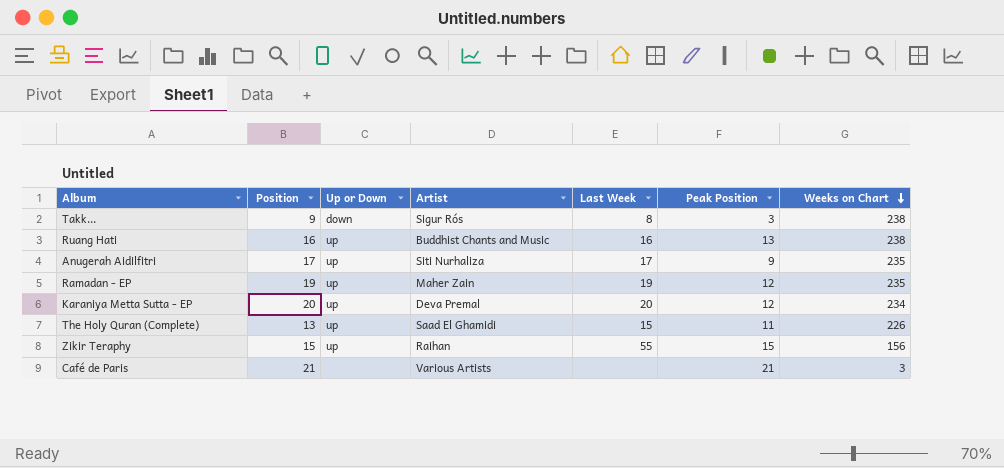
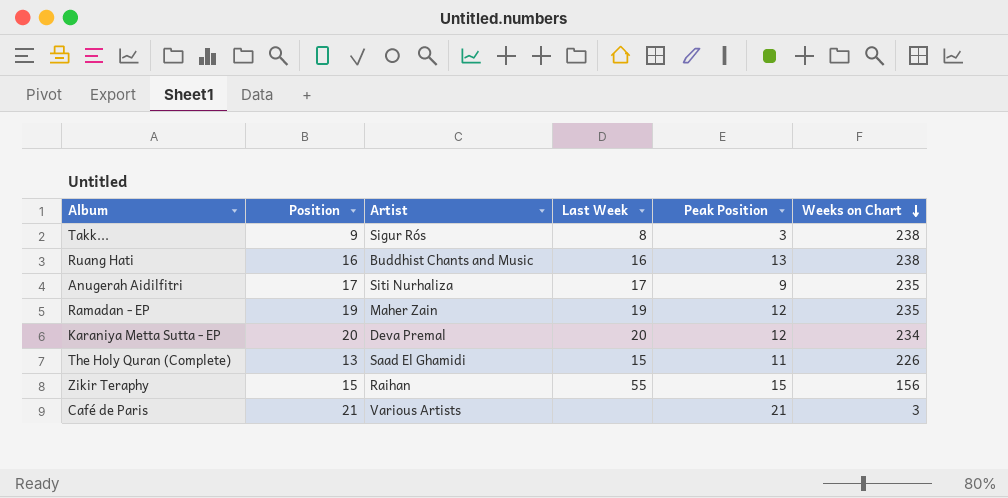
column Up or Down | position: 3 -> none

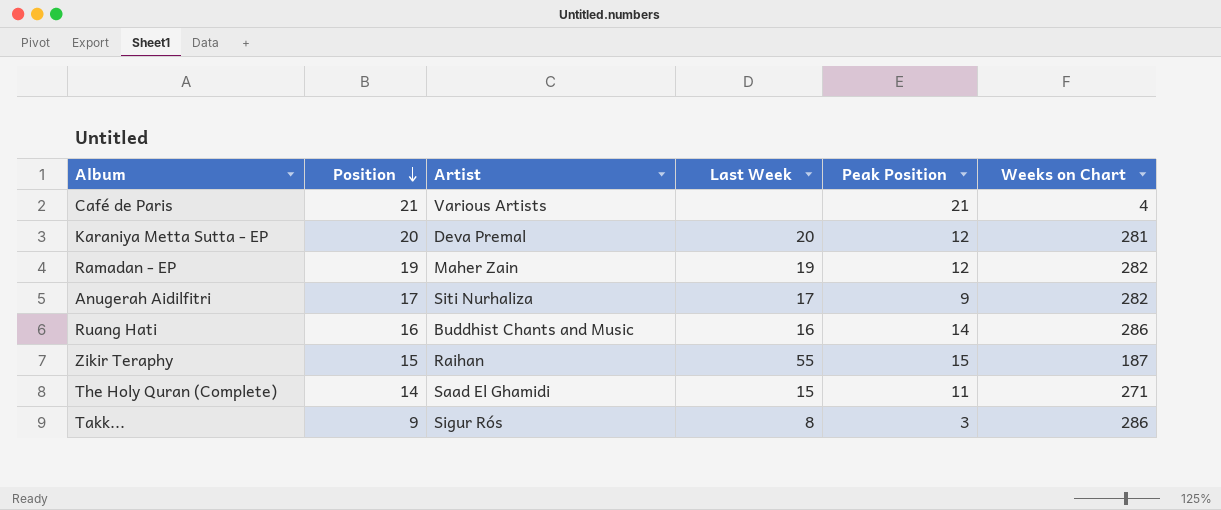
row order: Weeks on Chart descending -> Position descending
Café de Paris | Weeks on Chart: 3 -> 4
Karaniya Metta Sutta - EP | Weeks on Chart: 234 -> 281
Ramadan - EP | Weeks on Chart: 235 -> 282
Anugerah Aidilfitri | Weeks on Chart: 235 -> 282
Ruang Hati | Peak Position: 13 -> 14
Ruang Hati | Weeks on Chart: 238 -> 286
Zikir Teraphy | Weeks on Chart: 156 -> 187
The Holy Quran (Complete) | Position: 13 -> 14
The Holy Quran (Complete) | Weeks on Chart: 226 -> 271
Takk... | Weeks on Chart: 238 -> 286

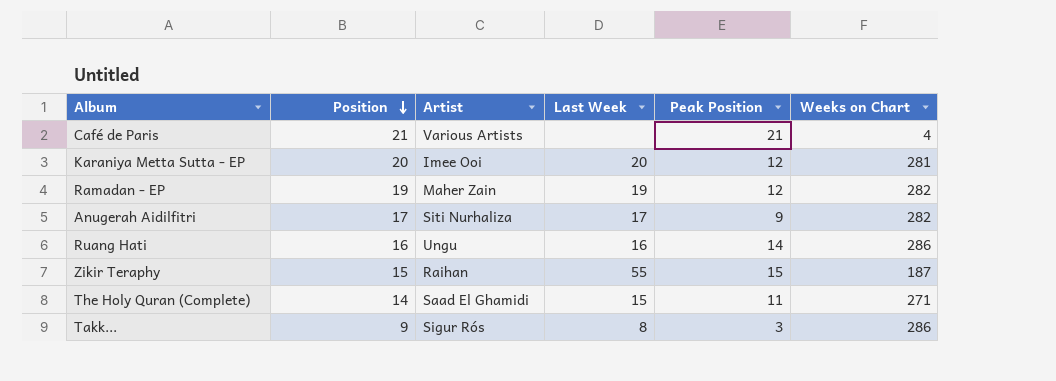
Karaniya Metta Sutta - EP | Artist: Deva Premal -> Imee Ooi
Ruang Hati | Artist: Buddhist Chants and Music -> Ungu

